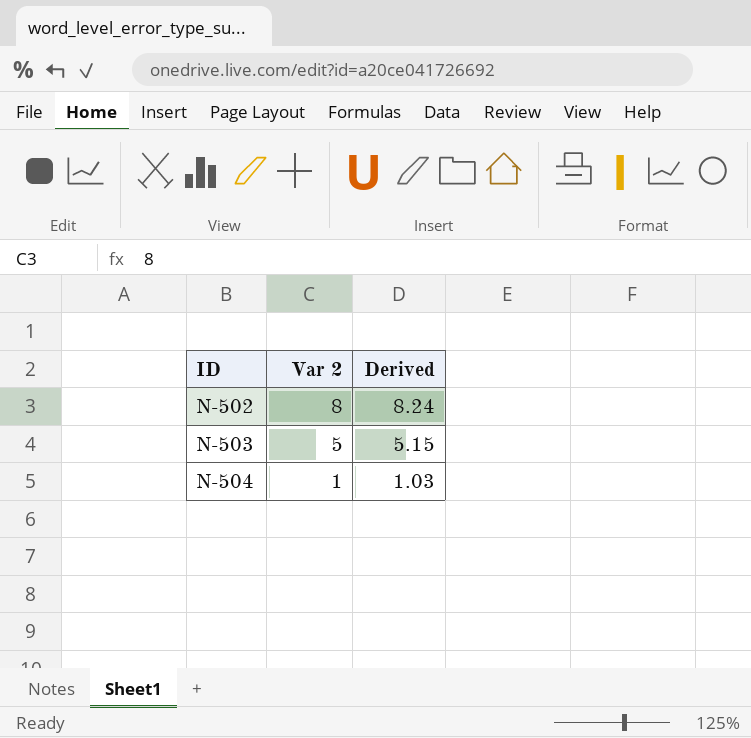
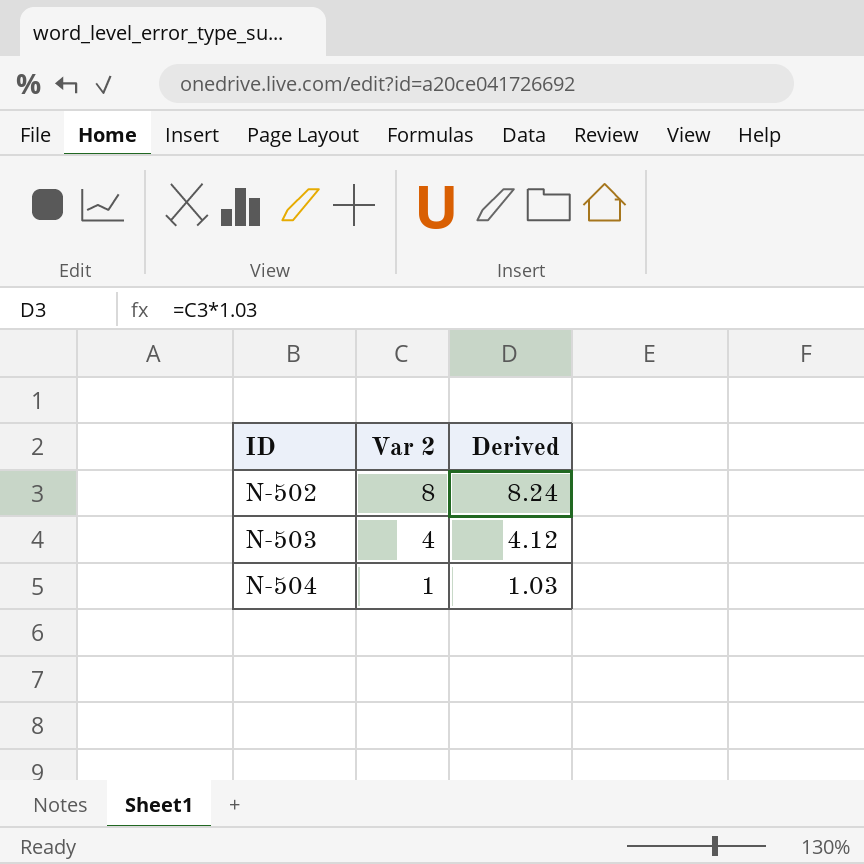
N-503 | Var 2: 5 -> 4
N-503 | Derived: 5.15 -> 4.12

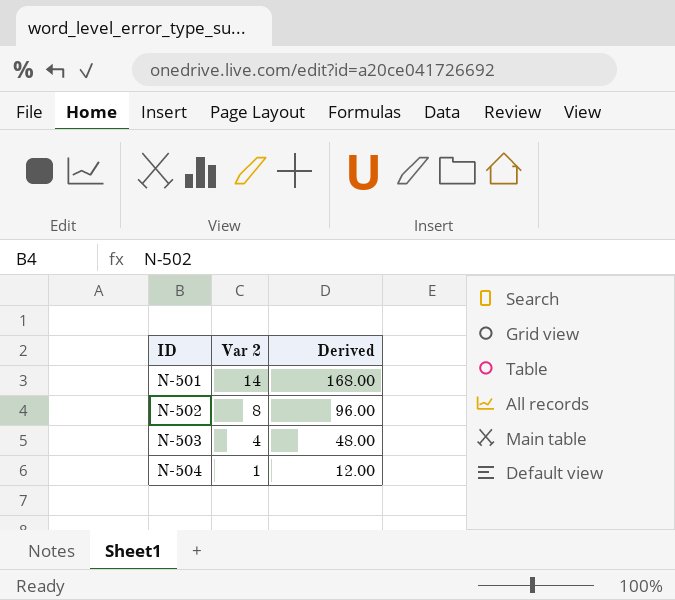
column Derived | formula: [Var 2] * 1.03 -> [Var 2] * 12
row N-501: none -> 14 | 168.00

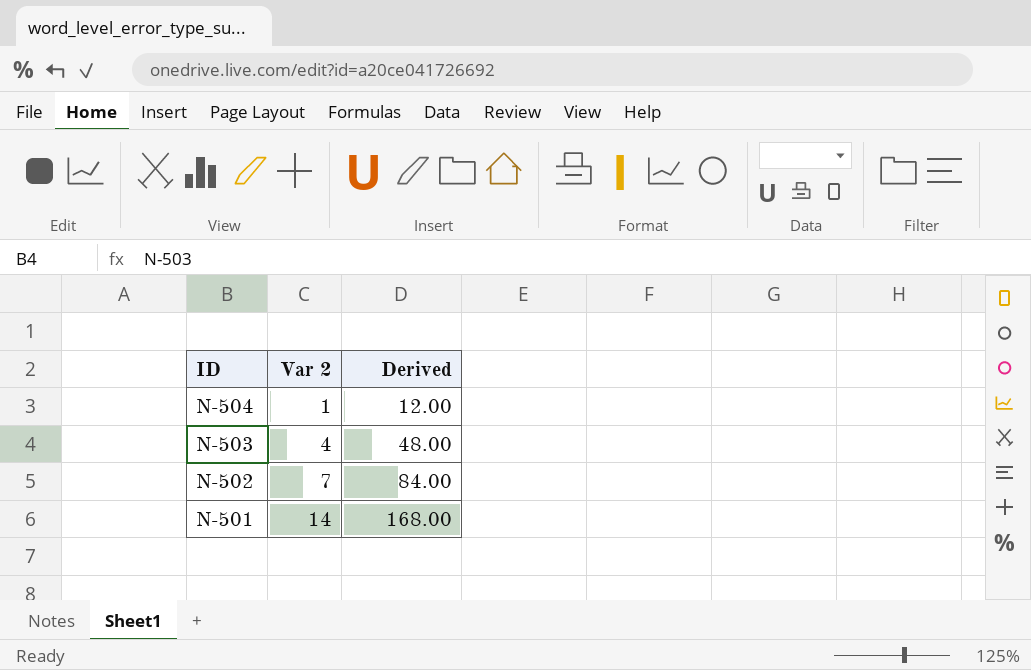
row order: ID ascending -> ID descending
N-502 | Var 2: 8 -> 7
N-502 | Derived: 96.00 -> 84.00

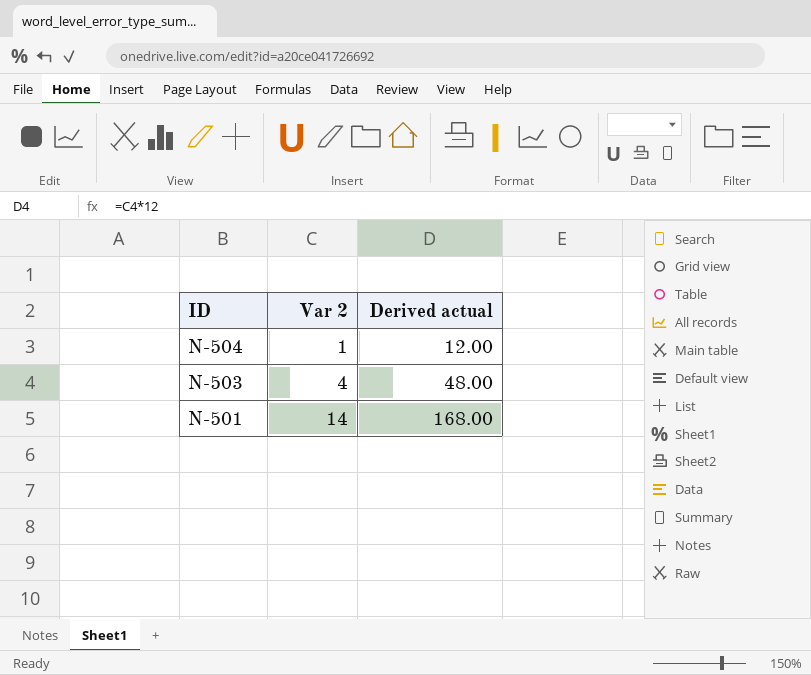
column name: Derived -> Derived actual
row N-502: 7 | 84.00 -> none

